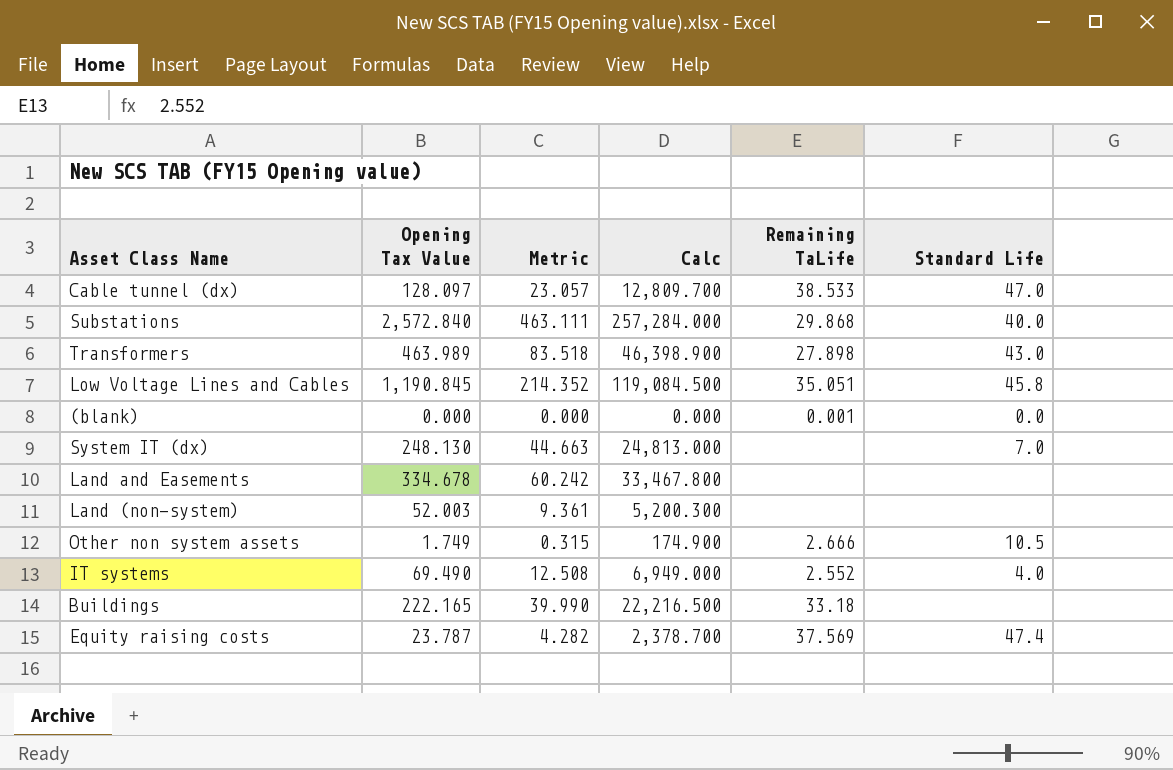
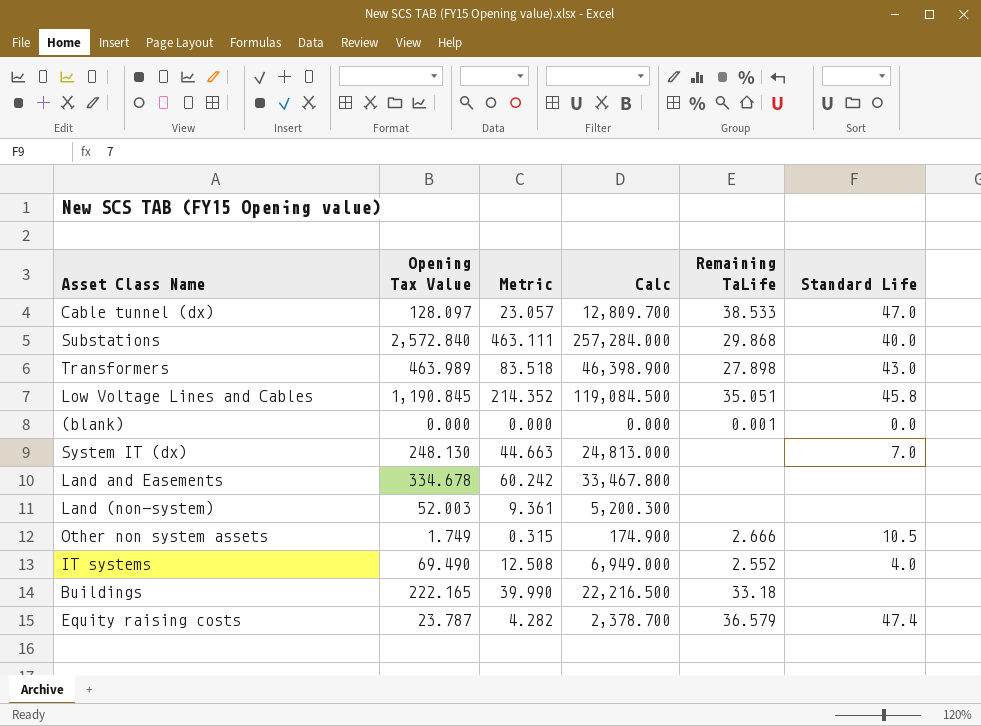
Equity raising costs | Remaining TaLife: 37.569 -> 36.579

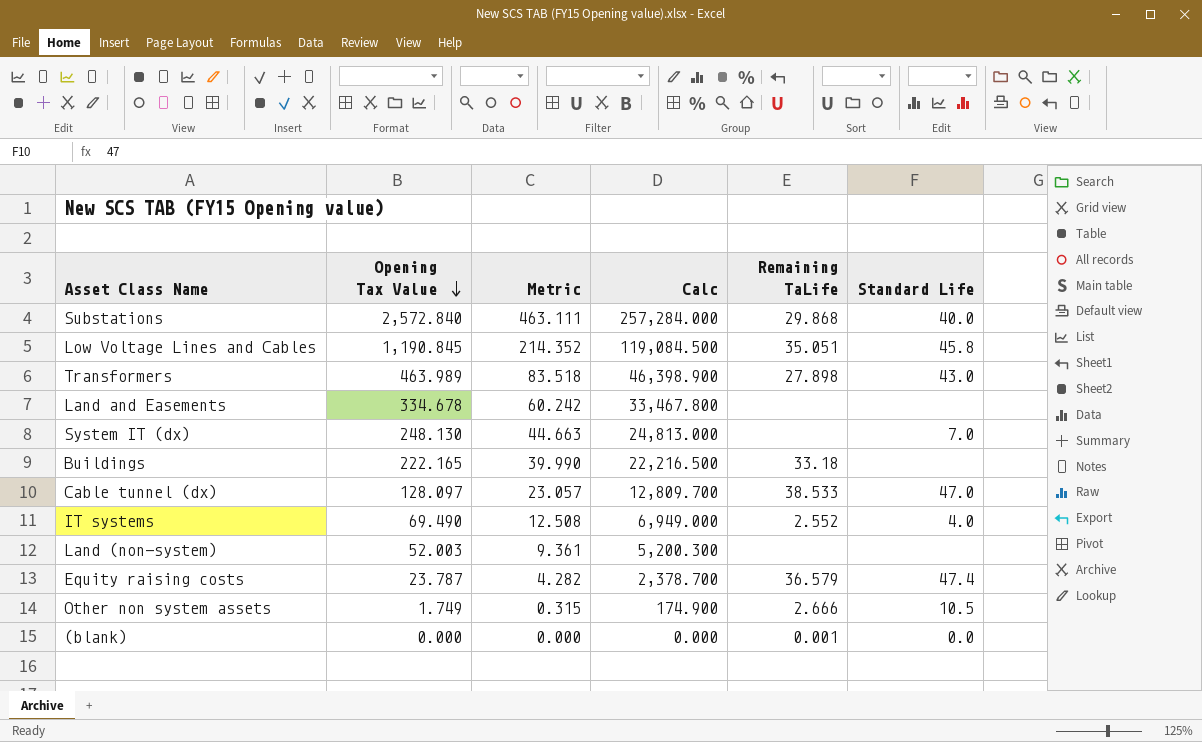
row order: none -> Opening Tax Value descending

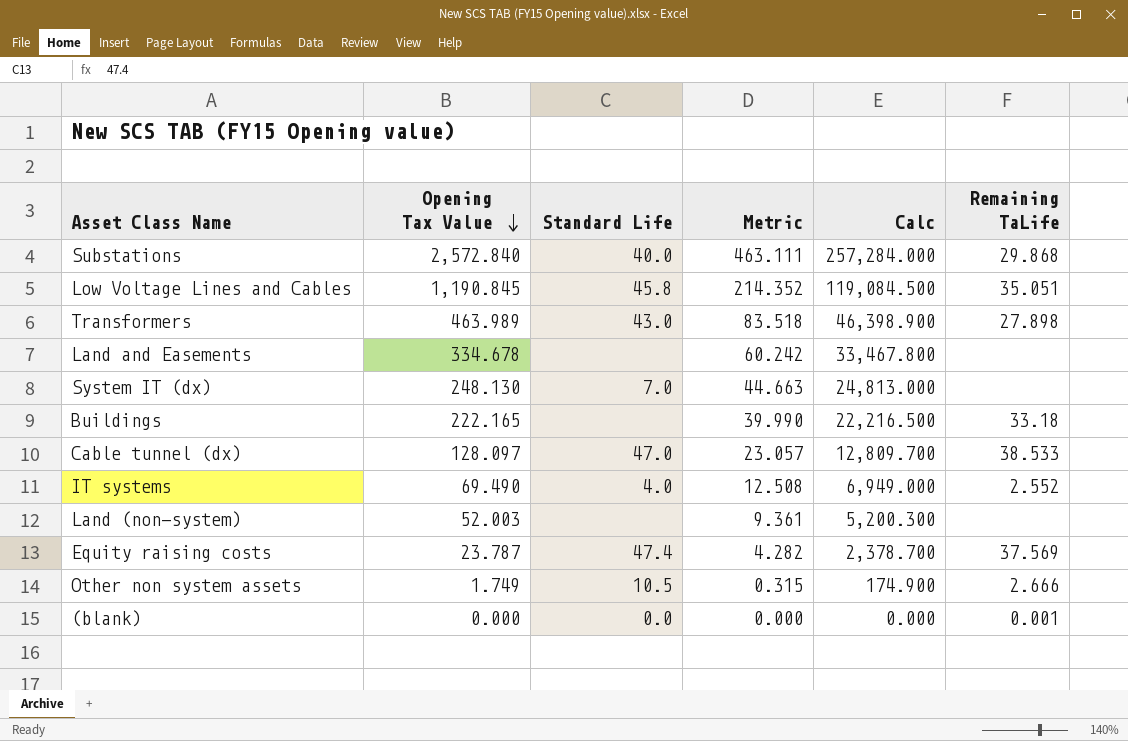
column Standard Life | position: 6 -> 3
Equity raising costs | Remaining TaLife: 36.579 -> 37.569

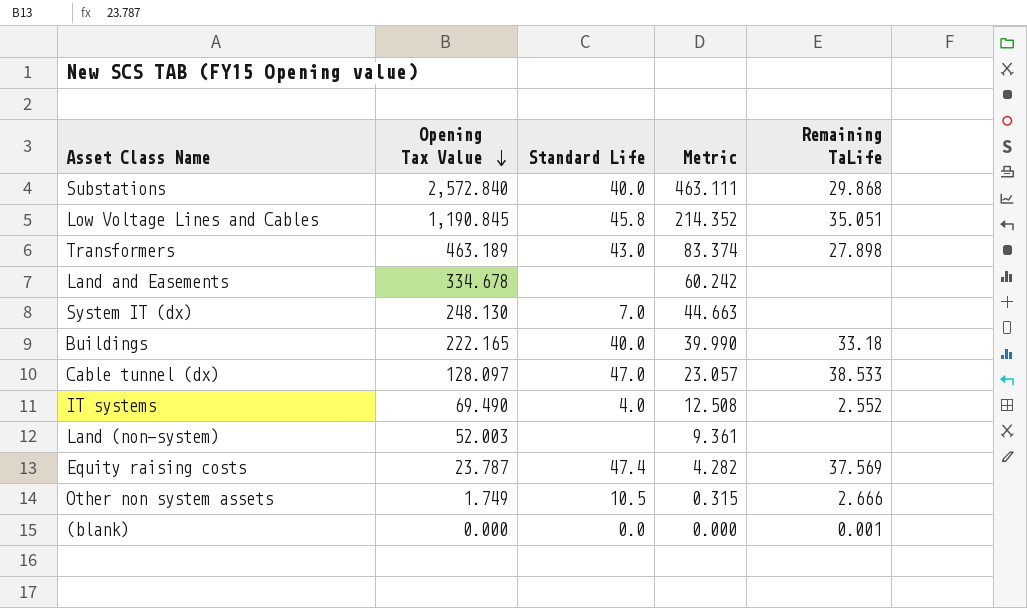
column Calc | formula: [Opening Tax Value] * 100 -> none
Transformers | Opening Tax Value: 463.989 -> 463.189
Transformers | Metric: 83.518 -> 83.374
Buildings | Standard Life: none -> 40.0

